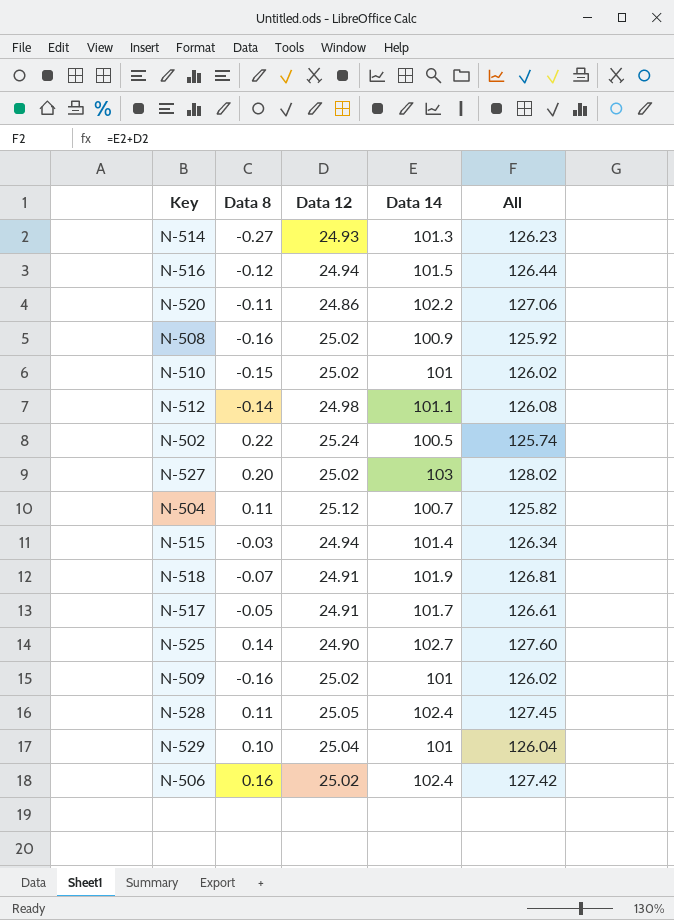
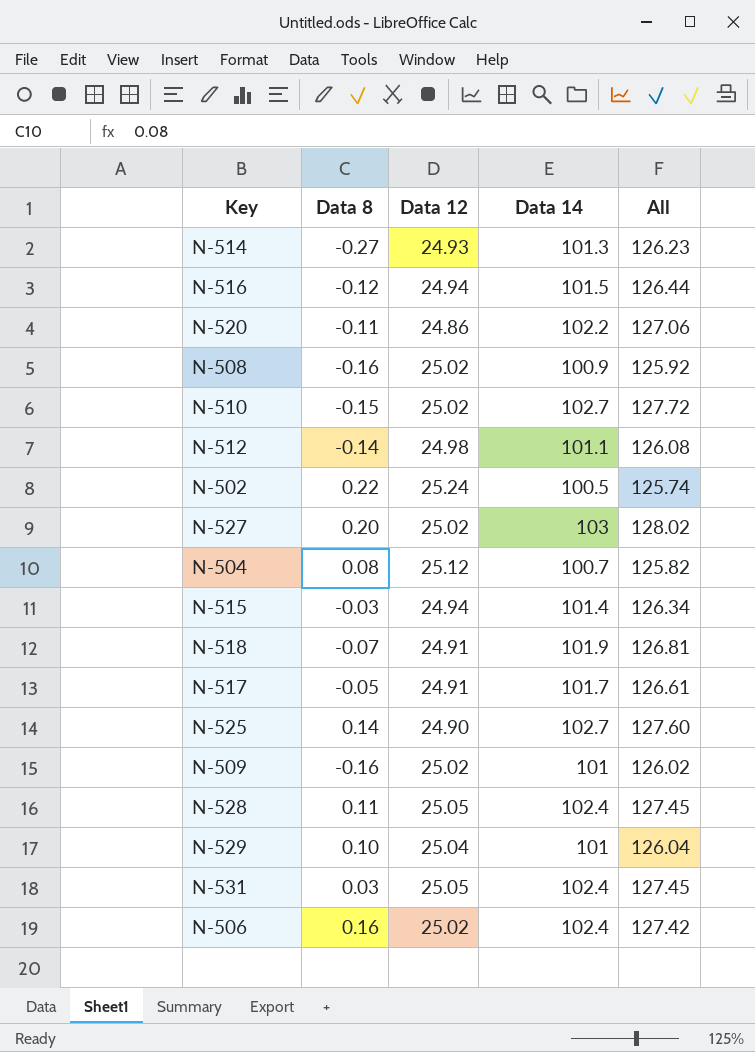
N-510 | Data 14: 101 -> 102.7
N-510 | All: 126.02 -> 127.72
N-504 | Data 8: 0.11 -> 0.08
row N-531: none -> 0.03 | 25.05 | 102.4 | 127.45

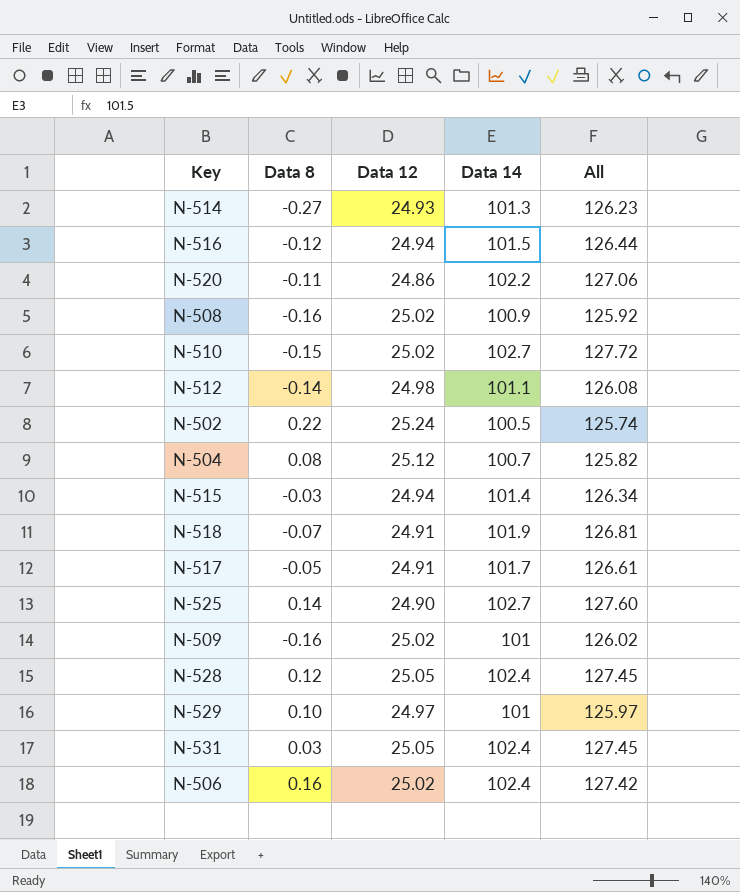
row N-527: 0.20 | 25.02 | 103 | 128.02 -> none
N-528 | Data 8: 0.11 -> 0.12
N-529 | Data 12: 25.04 -> 24.97
N-529 | All: 126.04 -> 125.97

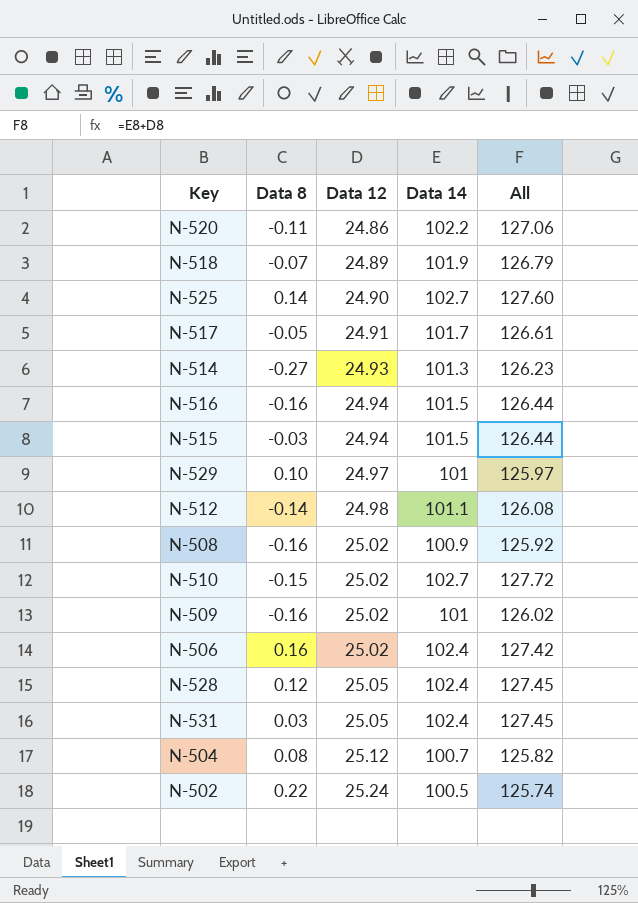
row order: none -> Data 12 ascending
N-518 | Data 12: 24.91 -> 24.89
N-518 | All: 126.81 -> 126.79
N-516 | Data 8: -0.12 -> -0.16
N-515 | Data 14: 101.4 -> 101.5
N-515 | All: 126.34 -> 126.44

